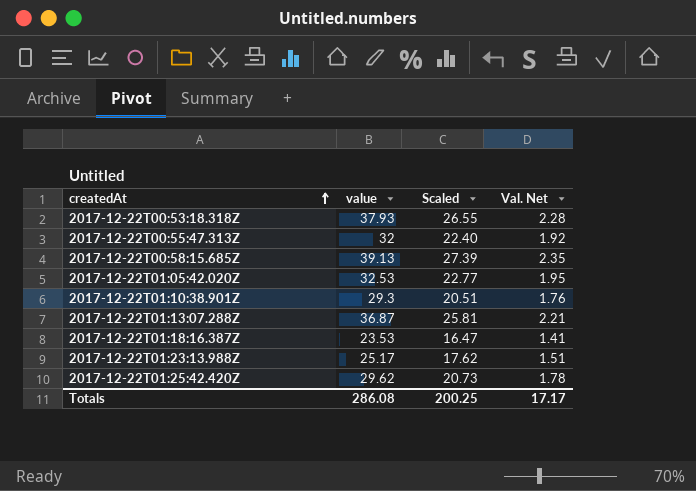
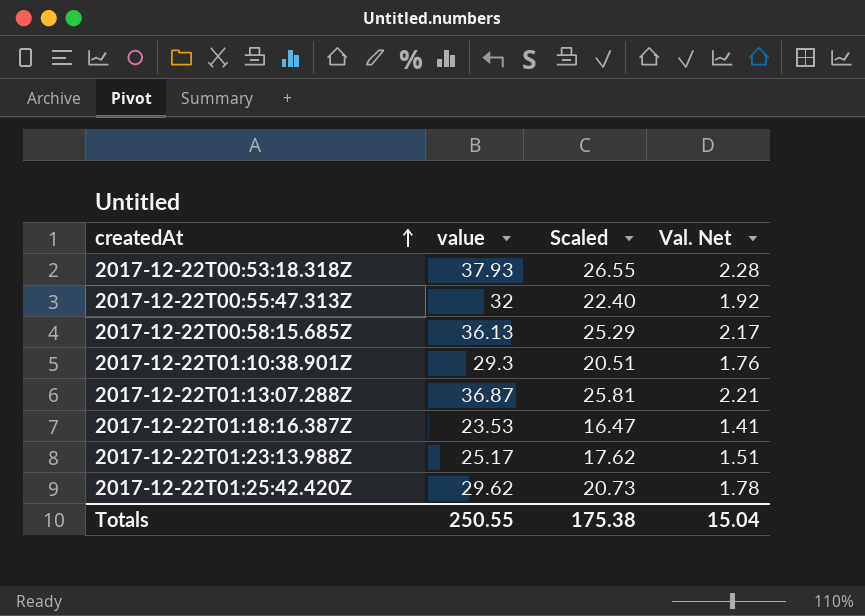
row 2017-12-22T01:05:42.020Z: 32.53 | 22.77 | 1.95 -> none
2017-12-22T00:58:15.685Z | value: 39.13 -> 36.13
2017-12-22T00:58:15.685Z | Scaled: 27.39 -> 25.29
2017-12-22T00:58:15.685Z | Val. Net: 2.35 -> 2.17
Totals | value: 286.08 -> 250.55
Totals | Scaled: 200.25 -> 175.38
Totals | Val. Net: 17.17 -> 15.04

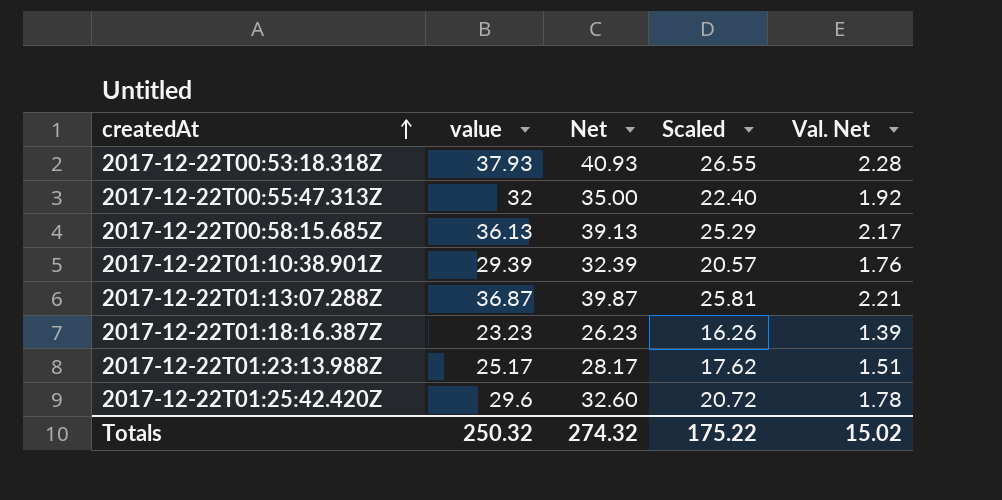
column Net | formula: none -> [value] + 3
2017-12-22T01:10:38.901Z | value: 29.3 -> 29.39
2017-12-22T01:10:38.901Z | Scaled: 20.51 -> 20.57
2017-12-22T01:18:16.387Z | value: 23.53 -> 23.23
2017-12-22T01:18:16.387Z | Scaled: 16.47 -> 16.26
2017-12-22T01:18:16.387Z | Val. Net: 1.41 -> 1.39
2017-12-22T01:25:42.420Z | value: 29.62 -> 29.6
2017-12-22T01:25:42.420Z | Scaled: 20.73 -> 20.72
Totals | value: 250.55 -> 250.32
Totals | Scaled: 175.38 -> 175.22
Totals | Val. Net: 15.04 -> 15.02

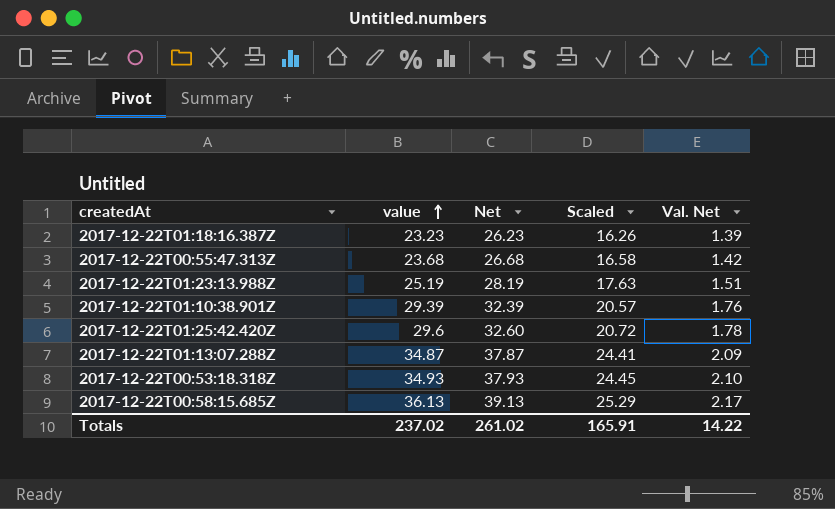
row order: createdAt ascending -> value ascending
2017-12-22T00:55:47.313Z | value: 32 -> 23.68
2017-12-22T00:55:47.313Z | Net: 35.00 -> 26.68
2017-12-22T00:55:47.313Z | Scaled: 22.40 -> 16.58
2017-12-22T00:55:47.313Z | Val. Net: 1.92 -> 1.42
2017-12-22T01:23:13.988Z | value: 25.17 -> 25.19
2017-12-22T01:23:13.988Z | Net: 28.17 -> 28.19
2017-12-22T01:23:13.988Z | Scaled: 17.62 -> 17.63
2017-12-22T01:13:07.288Z | value: 36.87 -> 34.87
2017-12-22T01:13:07.288Z | Net: 39.87 -> 37.87
2017-12-22T01:13:07.288Z | Scaled: 25.81 -> 24.41
2017-12-22T01:13:07.288Z | Val. Net: 2.21 -> 2.09
2017-12-22T00:53:18.318Z | value: 37.93 -> 34.93
2017-12-22T00:53:18.318Z | Net: 40.93 -> 37.93
2017-12-22T00:53:18.318Z | Scaled: 26.55 -> 24.45
2017-12-22T00:53:18.318Z | Val. Net: 2.28 -> 2.10
Totals | value: 250.32 -> 237.02
Totals | Net: 274.32 -> 261.02
Totals | Scaled: 175.22 -> 165.91
Totals | Val. Net: 15.02 -> 14.22

